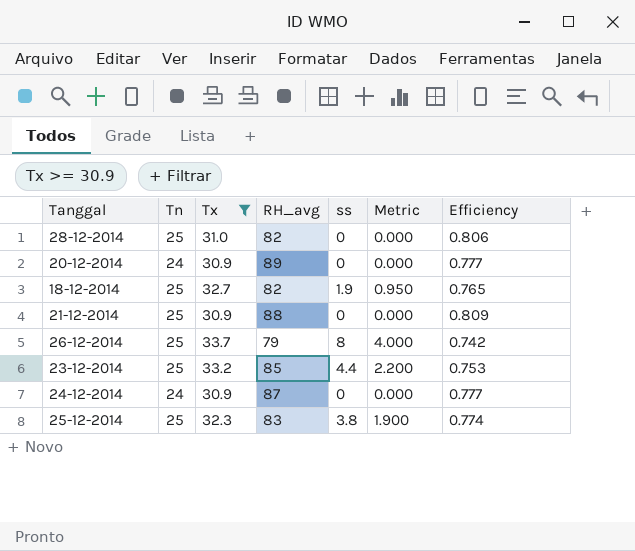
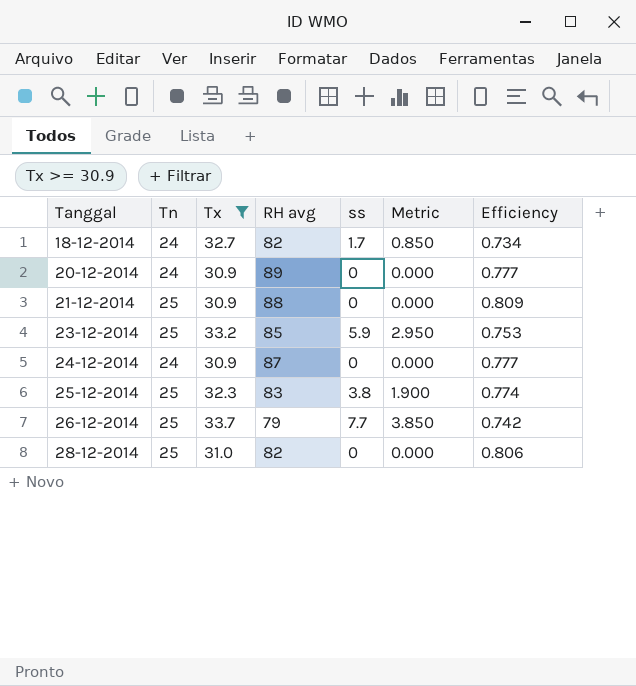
row order: none -> Tanggal ascending
column name: RH_avg -> RH avg
18-12-2014 | Tn: 25 -> 24
18-12-2014 | ss: 1.9 -> 1.7
18-12-2014 | Metric: 0.950 -> 0.850
18-12-2014 | Efficiency: 0.765 -> 0.734
23-12-2014 | ss: 4.4 -> 5.9
23-12-2014 | Metric: 2.200 -> 2.950
26-12-2014 | ss: 8 -> 7.7
26-12-2014 | Metric: 4.000 -> 3.850

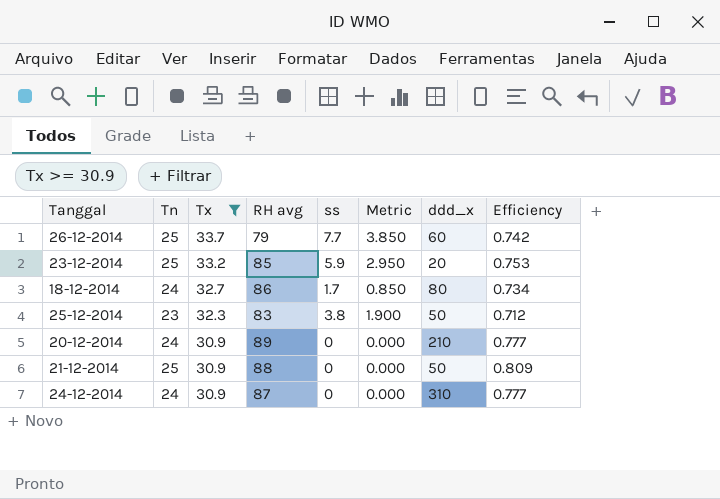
row order: Tanggal ascending -> Tx descending
column ddd_x | position: none -> 7
row 28-12-2014: 25 | 31.0 | 82 | 0 | 0.000 | 0.806 -> none
18-12-2014 | RH avg: 82 -> 86
25-12-2014 | Tn: 25 -> 23
25-12-2014 | Efficiency: 0.774 -> 0.712

